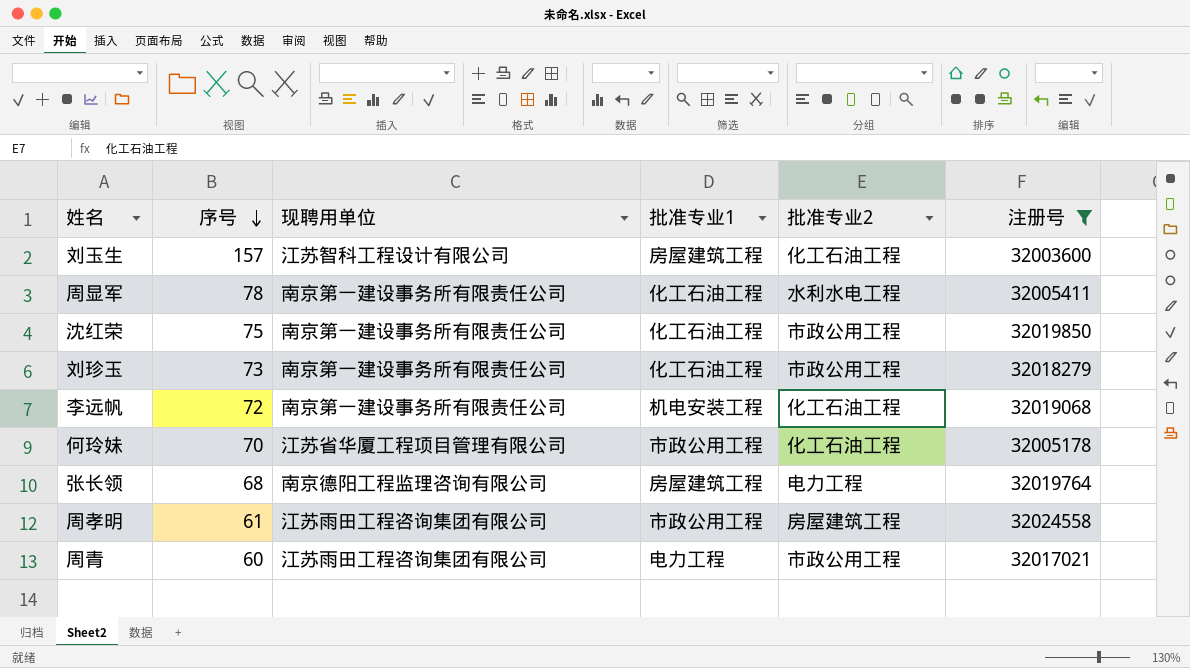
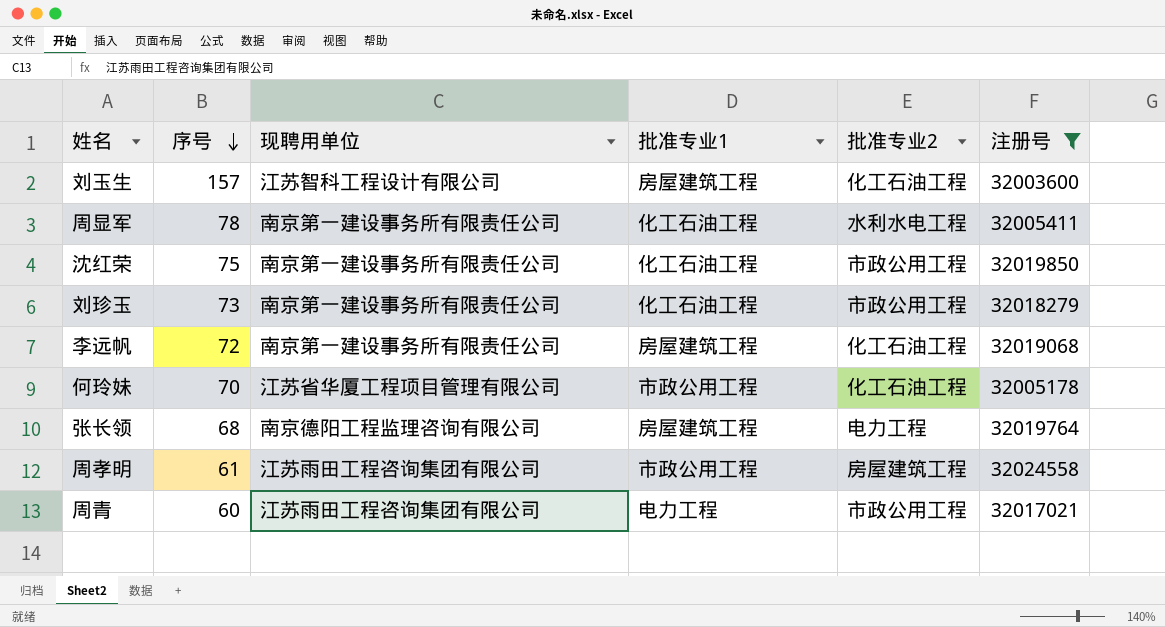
李远帆 | 批准专业1: 机电安装工程 -> 房屋建筑工程

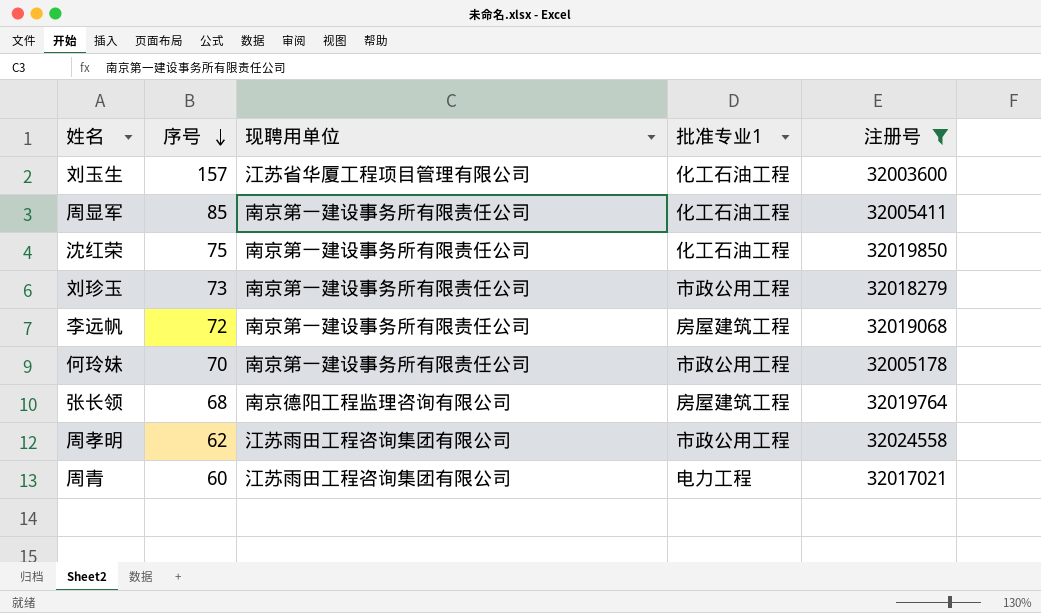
column 批准专业2 | position: 5 -> none
刘玉生 | 现聘用单位: 江苏智科工程设计有限公司 -> 江苏省华厦工程项目管理有限公司
刘玉生 | 批准专业1: 房屋建筑工程 -> 化工石油工程
周显军 | 序号: 78 -> 85
刘珍玉 | 批准专业1: 化工石油工程 -> 市政公用工程
何玲妹 | 现聘用单位: 江苏省华厦工程项目管理有限公司 -> 南京第一建设事务所有限责任公司
周孝明 | 序号: 61 -> 62

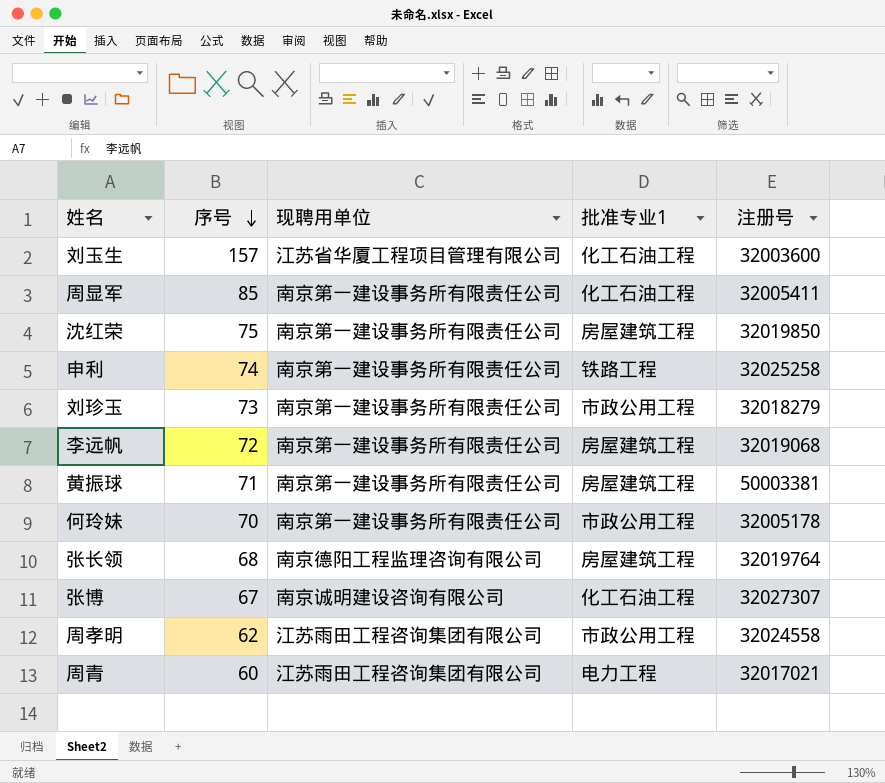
filter: 注册号 <= 32024558 -> none
沈红荣 | 批准专业1: 化工石油工程 -> 房屋建筑工程

